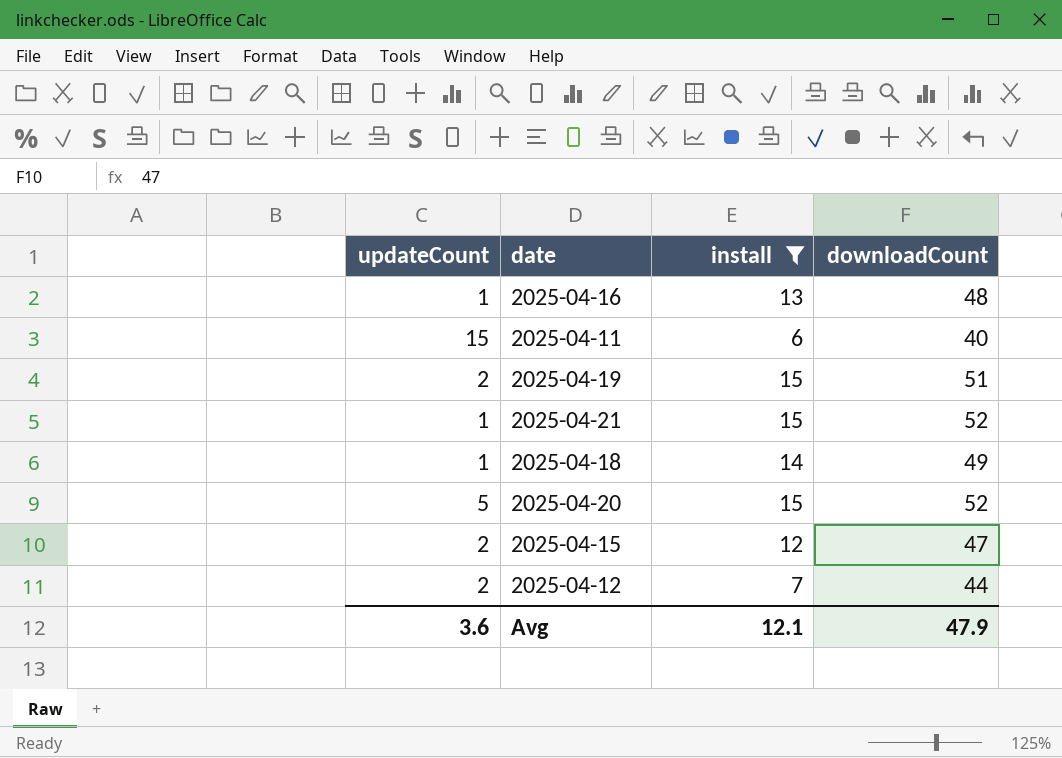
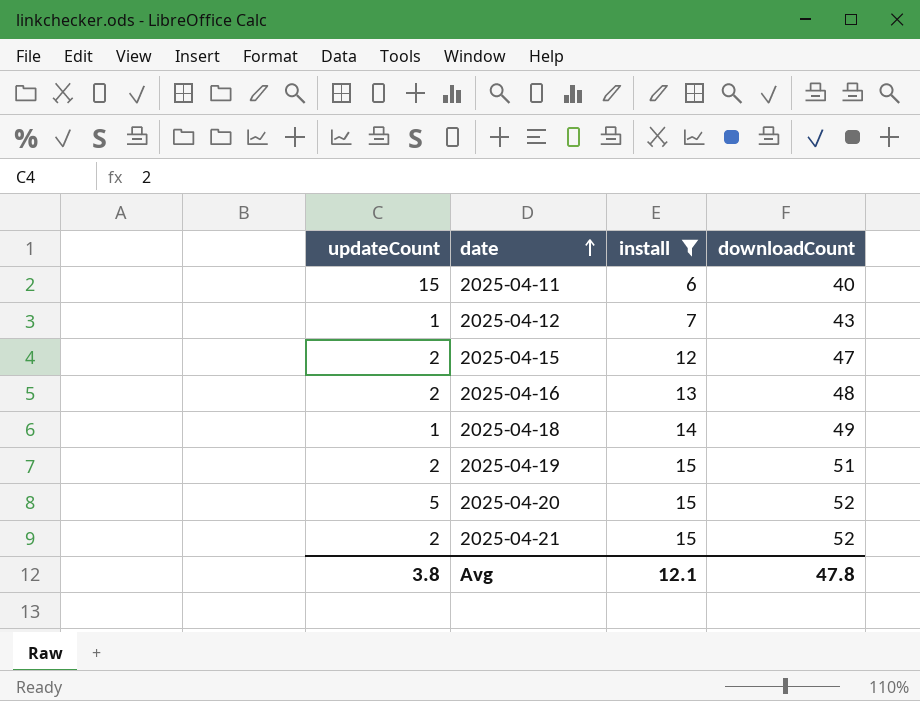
row order: none -> date ascending
2025-04-12 | updateCount: 2 -> 1
2025-04-12 | downloadCount: 44 -> 43
2025-04-16 | updateCount: 1 -> 2
2025-04-21 | updateCount: 1 -> 2
Avg | updateCount: 3.6 -> 3.8
Avg | downloadCount: 47.9 -> 47.8

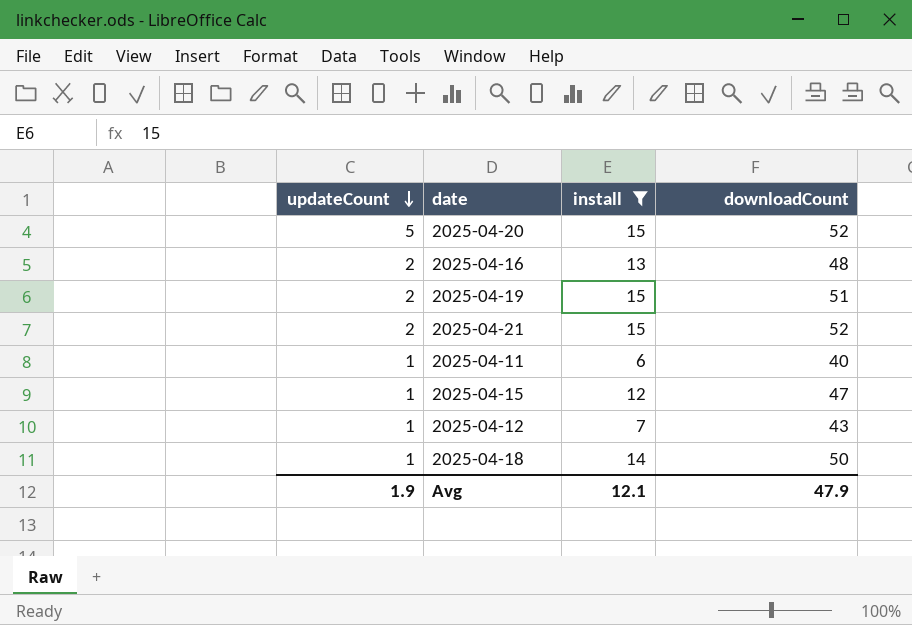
row order: date ascending -> updateCount descending
2025-04-11 | updateCount: 15 -> 1
2025-04-15 | updateCount: 2 -> 1
2025-04-18 | downloadCount: 49 -> 50
Avg | updateCount: 3.8 -> 1.9
Avg | downloadCount: 47.8 -> 47.9

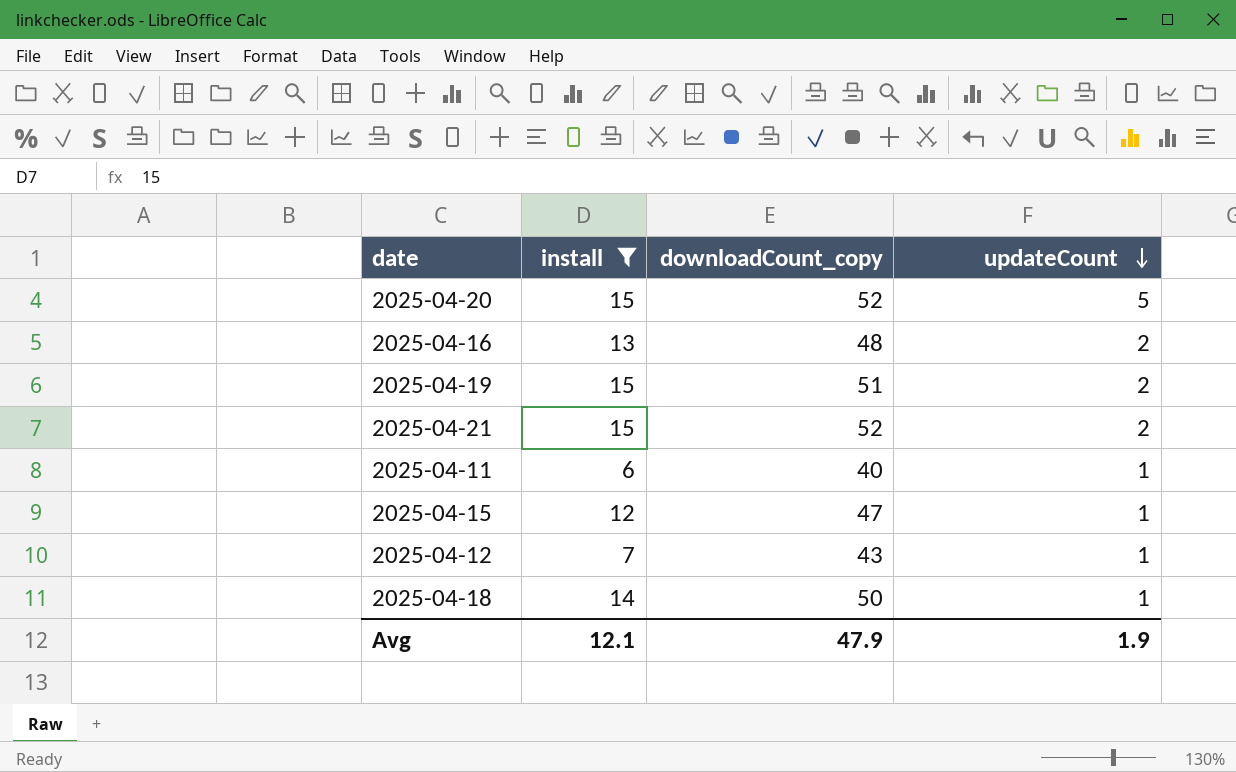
column name: downloadCount -> downloadCount_copy
column updateCount | position: 1 -> 4

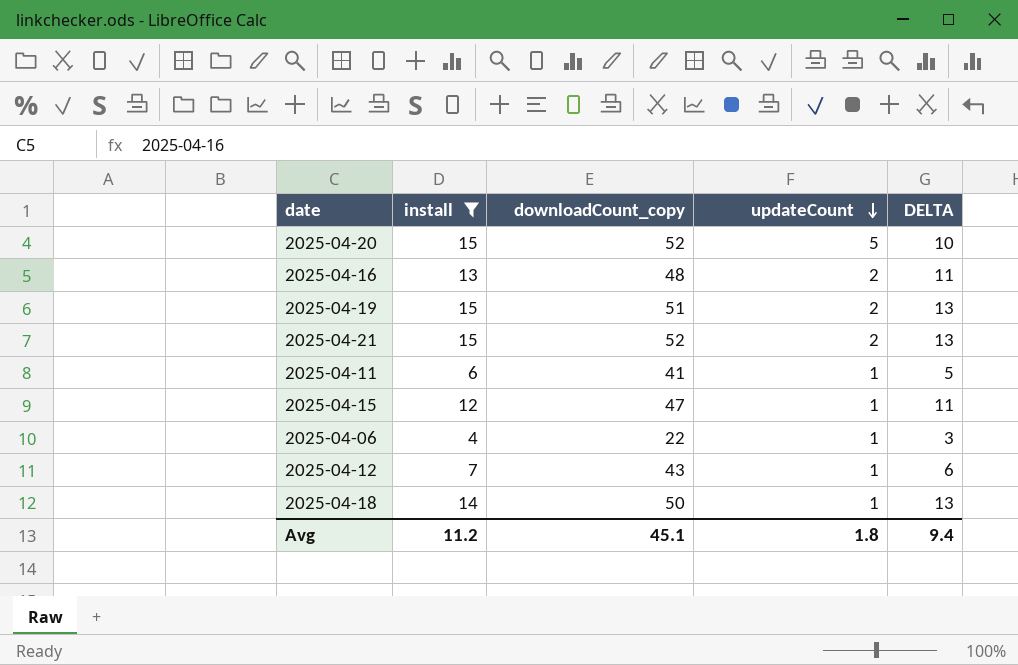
column DELTA | formula: none -> [install] - [updateCount]
2025-04-11 | downloadCount_copy: 40 -> 41
row 2025-04-06: none -> 4 | 22 | 1 | 3
Avg | install: 12.1 -> 11.2
Avg | downloadCount_copy: 47.9 -> 45.1
Avg | updateCount: 1.9 -> 1.8

